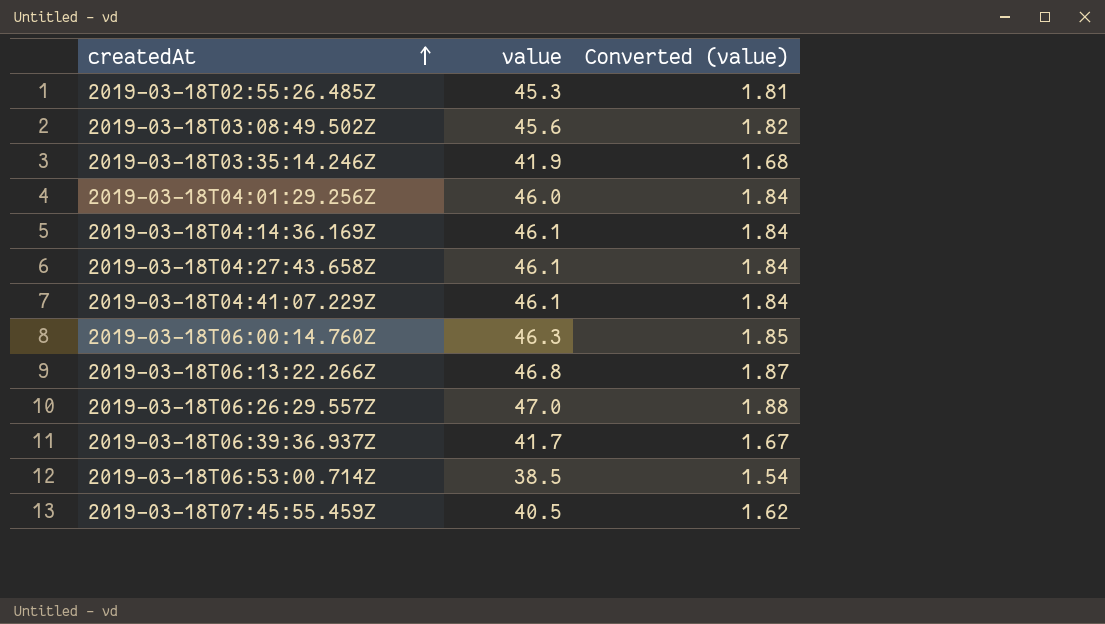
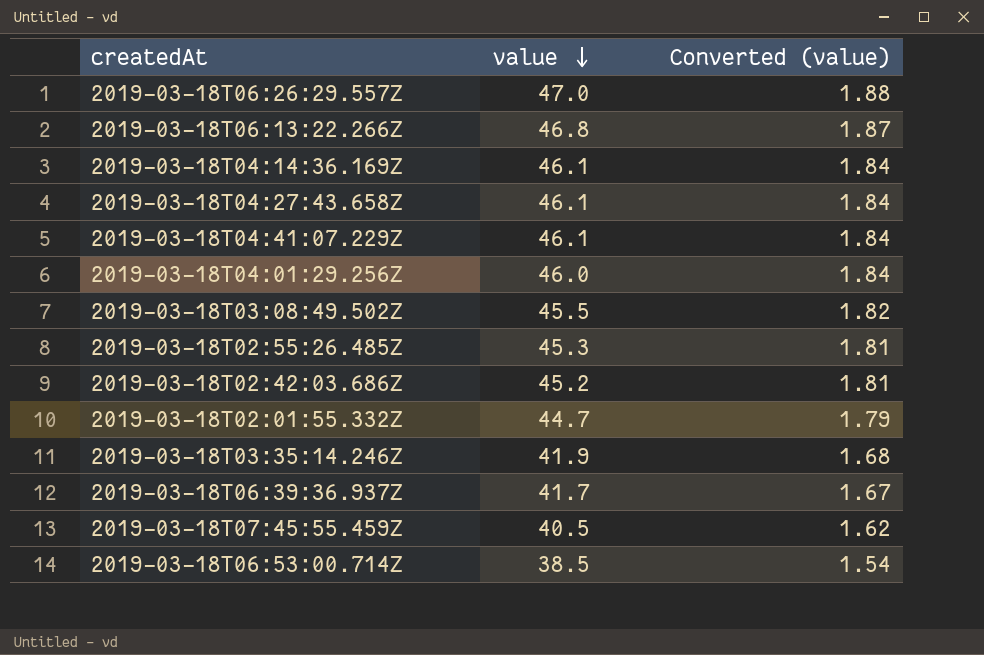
row order: createdAt ascending -> value descending
row 2019-03-18T06:00:14.760Z: 46.3 | 1.85 -> none
2019-03-18T03:08:49.502Z | value: 45.6 -> 45.5
row 2019-03-18T02:42:03.686Z: none -> 45.2 | 1.81
row 2019-03-18T02:01:55.332Z: none -> 44.7 | 1.79

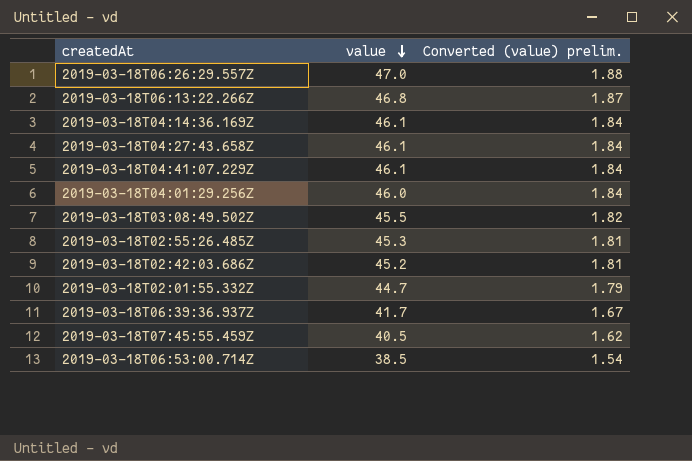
column name: Converted (value) -> Converted (value) prelim.
row 2019-03-18T03:35:14.246Z: 41.9 | 1.68 -> none

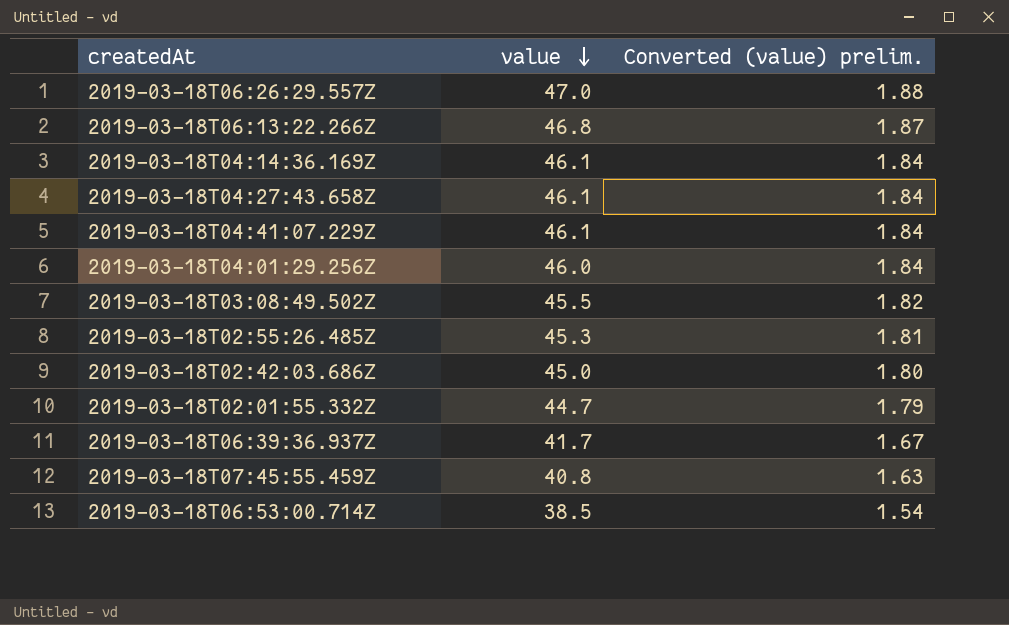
2019-03-18T02:42:03.686Z | value: 45.2 -> 45.0
2019-03-18T02:42:03.686Z | Converted (value) prelim.: 1.81 -> 1.80
2019-03-18T07:45:55.459Z | value: 40.5 -> 40.8
2019-03-18T07:45:55.459Z | Converted (value) prelim.: 1.62 -> 1.63

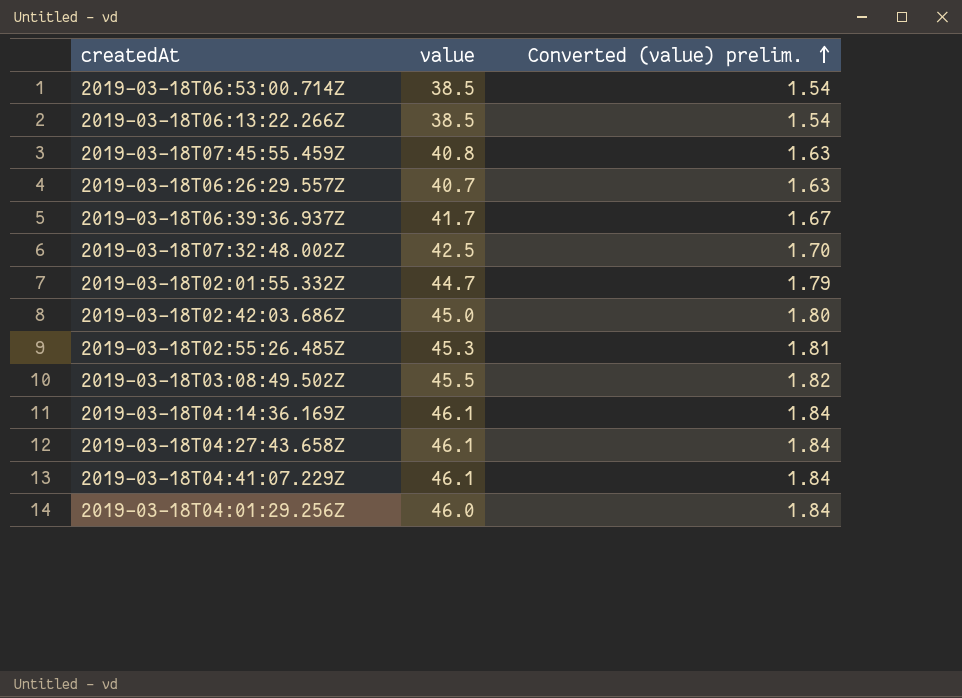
row order: value descending -> Converted (value) prelim. ascending
2019-03-18T06:13:22.266Z | value: 46.8 -> 38.5
2019-03-18T06:13:22.266Z | Converted (value) prelim.: 1.87 -> 1.54
2019-03-18T06:26:29.557Z | value: 47.0 -> 40.7
2019-03-18T06:26:29.557Z | Converted (value) prelim.: 1.88 -> 1.63
row 2019-03-18T07:32:48.002Z: none -> 42.5 | 1.70

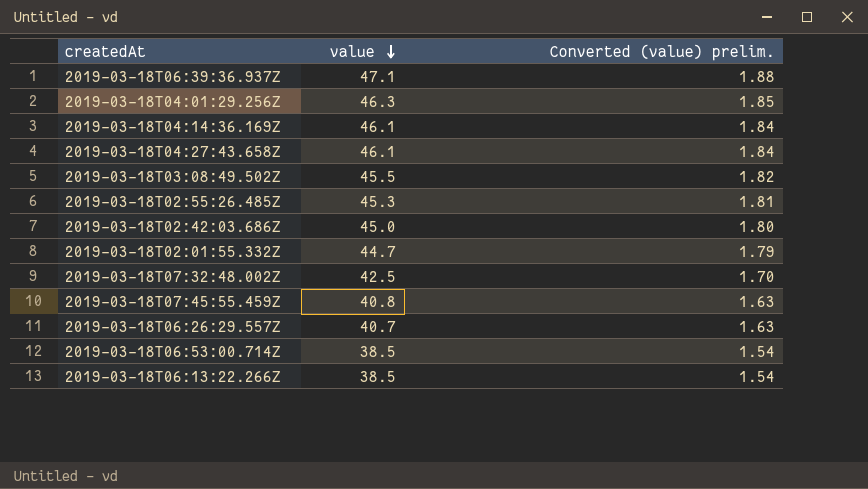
row order: Converted (value) prelim. ascending -> value descending
row 2019-03-18T04:41:07.229Z: 46.1 | 1.84 -> none
2019-03-18T06:39:36.937Z | value: 41.7 -> 47.1
2019-03-18T06:39:36.937Z | Converted (value) prelim.: 1.67 -> 1.88
2019-03-18T04:01:29.256Z | value: 46.0 -> 46.3
2019-03-18T04:01:29.256Z | Converted (value) prelim.: 1.84 -> 1.85

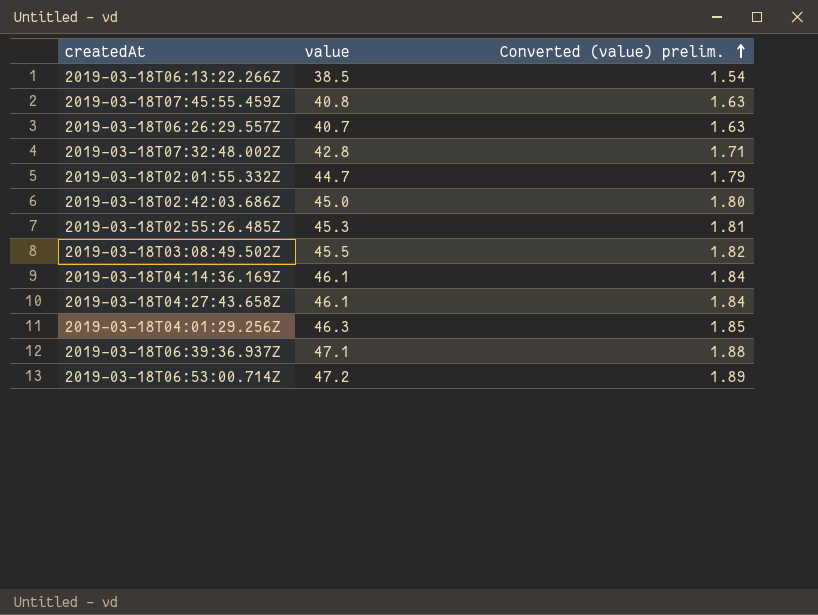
row order: value descending -> Converted (value) prelim. ascending
2019-03-18T07:32:48.002Z | value: 42.5 -> 42.8
2019-03-18T07:32:48.002Z | Converted (value) prelim.: 1.70 -> 1.71
2019-03-18T06:53:00.714Z | value: 38.5 -> 47.2
2019-03-18T06:53:00.714Z | Converted (value) prelim.: 1.54 -> 1.89

